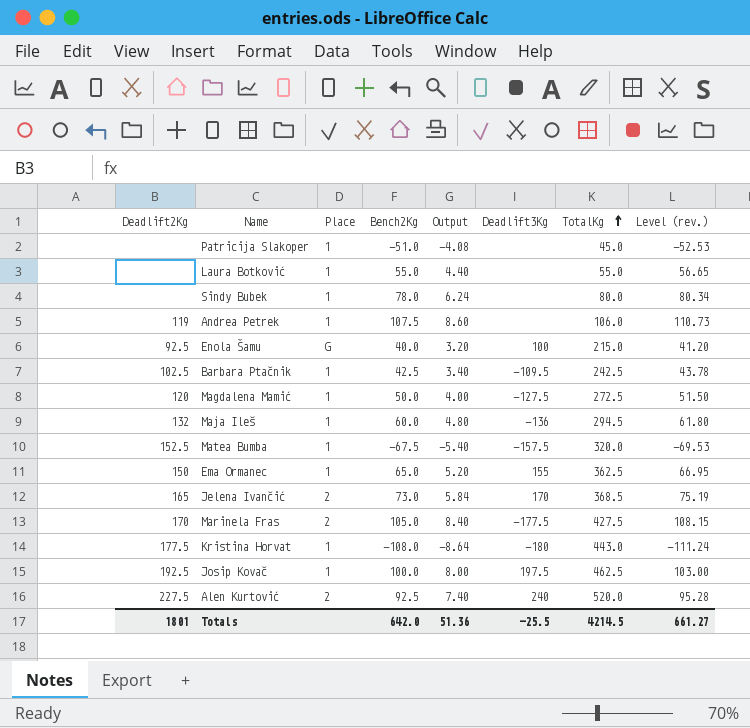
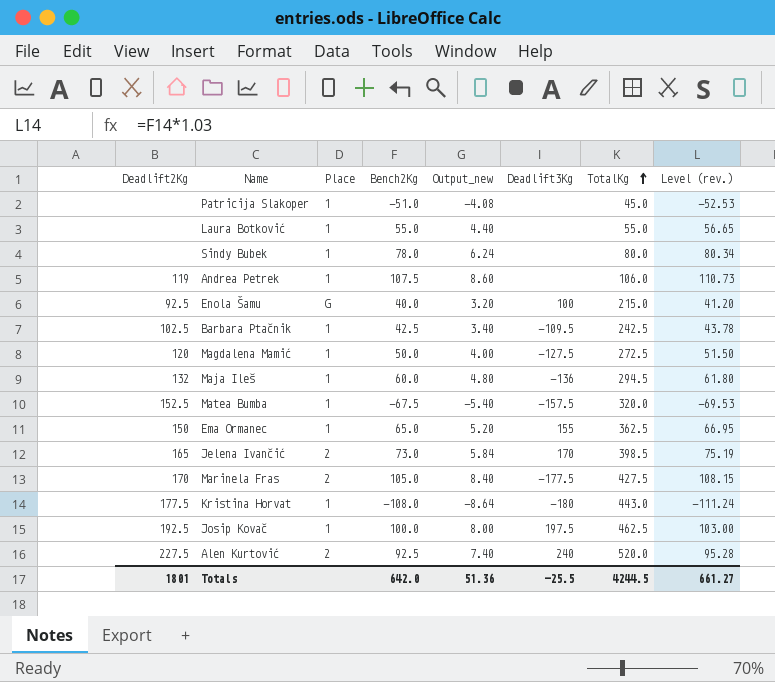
column name: Output -> Output_new
Jelena Ivančić | TotalKg: 368.5 -> 398.5
Totals | TotalKg: 4214.5 -> 4244.5

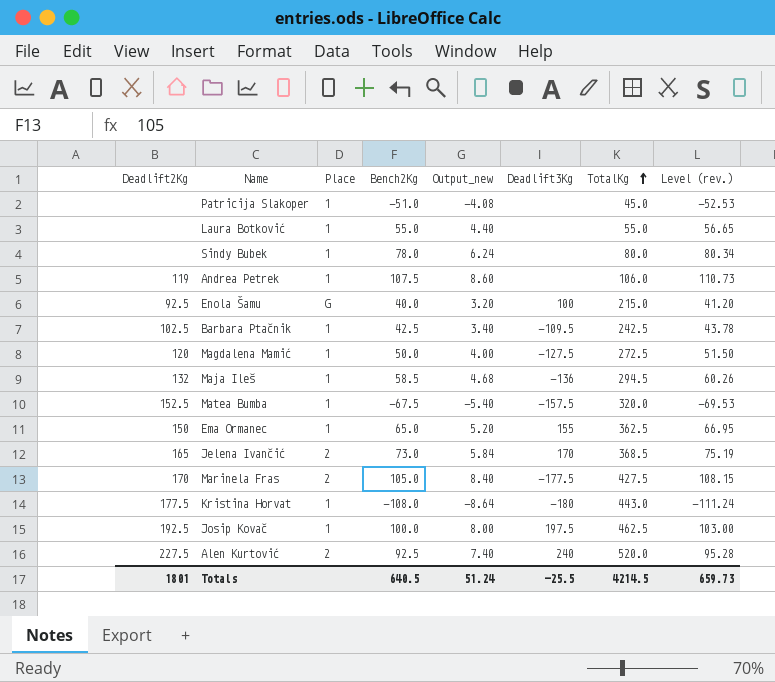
Maja Ileš | Bench2Kg: 60.0 -> 58.5
Maja Ileš | Output_new: 4.80 -> 4.68
Maja Ileš | Level (rev.): 61.80 -> 60.26
Jelena Ivančić | TotalKg: 398.5 -> 368.5
Totals | Bench2Kg: 642.0 -> 640.5
Totals | Output_new: 51.36 -> 51.24
Totals | TotalKg: 4244.5 -> 4214.5
Totals | Level (rev.): 661.27 -> 659.73

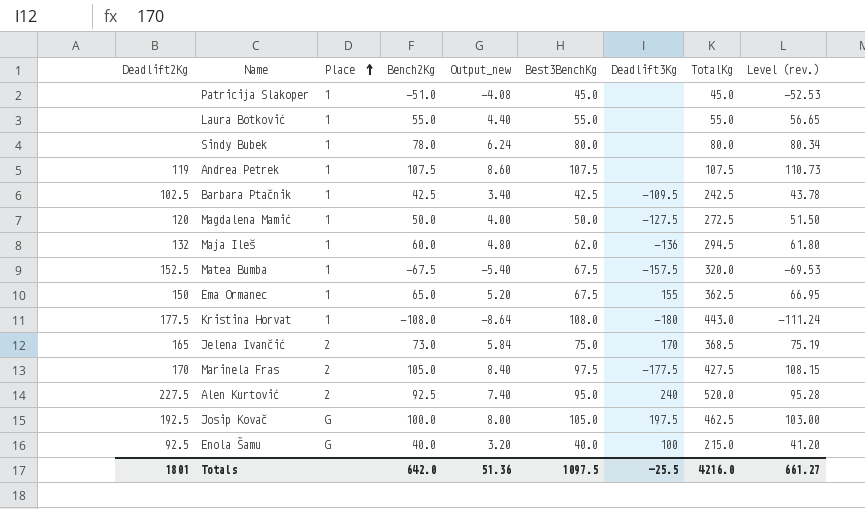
row order: TotalKg ascending -> Place ascending
column Best3BenchKg | position: none -> 6
Andrea Petrek | TotalKg: 106.0 -> 107.5
Maja Ileš | Bench2Kg: 58.5 -> 60.0
Maja Ileš | Output_new: 4.68 -> 4.80
Maja Ileš | Level (rev.): 60.26 -> 61.80
Josip Kovač | Place: 1 -> G
Totals | Bench2Kg: 640.5 -> 642.0
Totals | Output_new: 51.24 -> 51.36
Totals | TotalKg: 4214.5 -> 4216.0
Totals | Level (rev.): 659.73 -> 661.27

